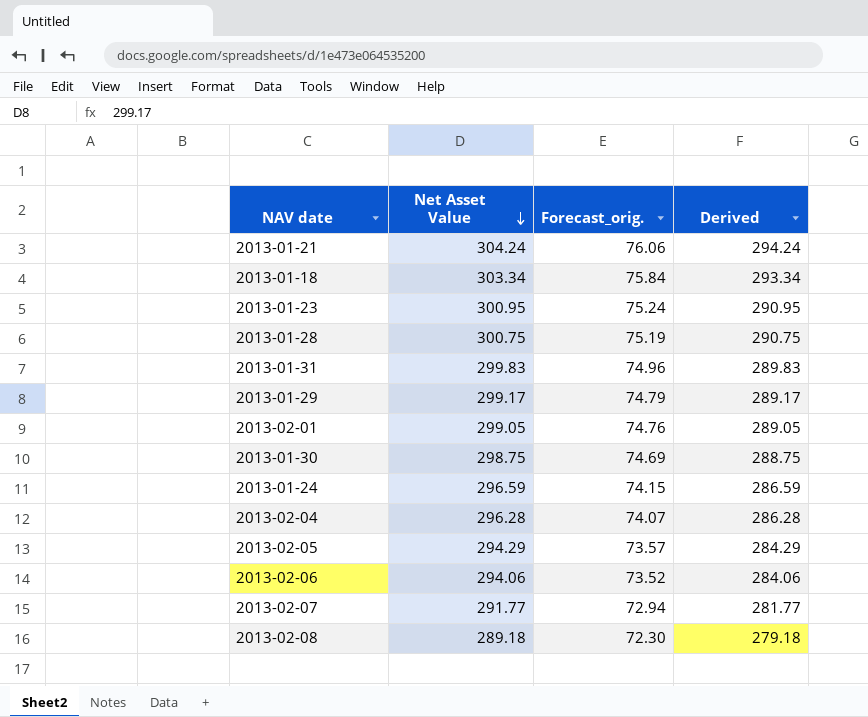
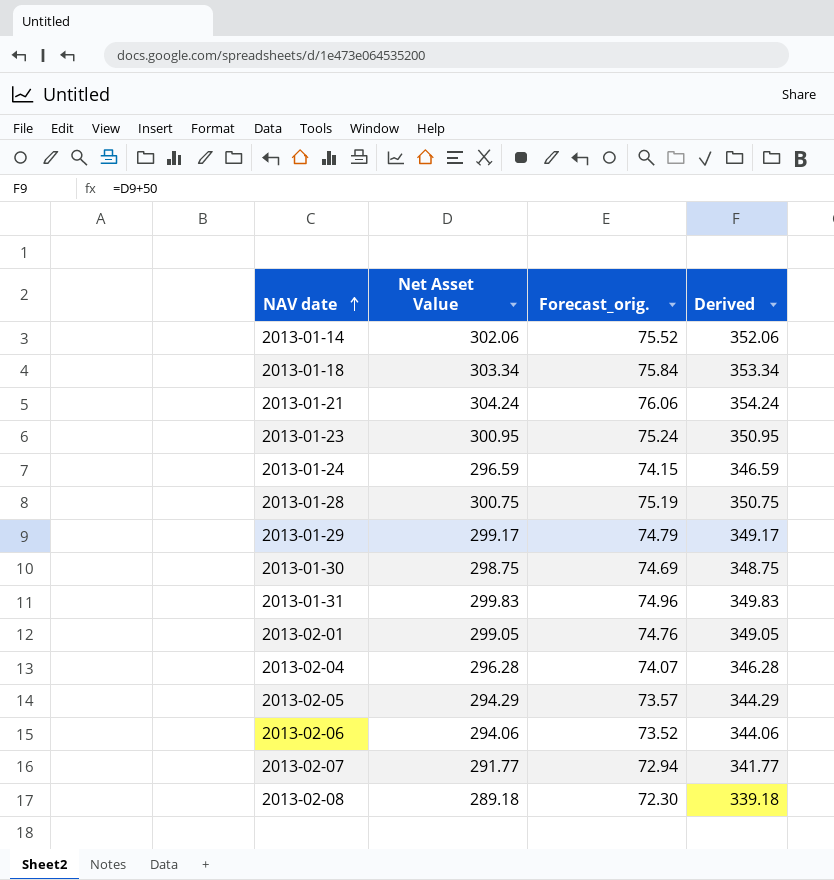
row order: Net Asset Value descending -> NAV date ascending
column Derived | formula: [Net Asset Value] - 10 -> [Net Asset Value] + 50
row 2013-01-14: none -> 302.06 | 75.52 | 352.06

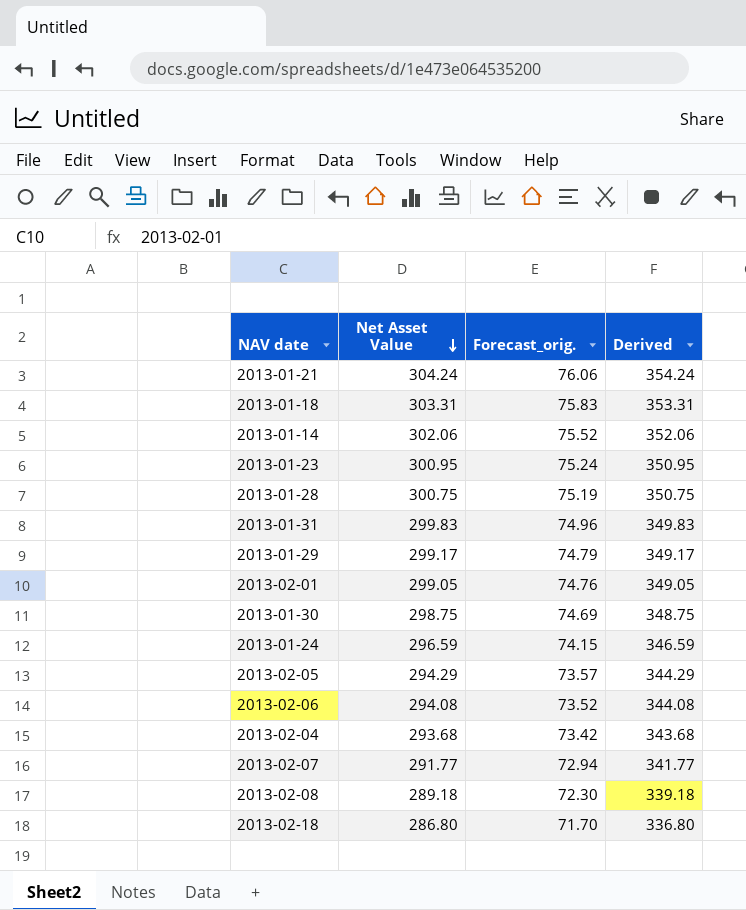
row order: NAV date ascending -> Net Asset Value descending
2013-01-18 | Net Asset Value: 303.34 -> 303.31
2013-01-18 | Forecast_orig.: 75.84 -> 75.83
2013-01-18 | Derived: 353.34 -> 353.31
2013-02-06 | Net Asset Value: 294.06 -> 294.08
2013-02-06 | Derived: 344.06 -> 344.08
2013-02-04 | Net Asset Value: 296.28 -> 293.68
2013-02-04 | Forecast_orig.: 74.07 -> 73.42
2013-02-04 | Derived: 346.28 -> 343.68
row 2013-02-18: none -> 286.80 | 71.70 | 336.80

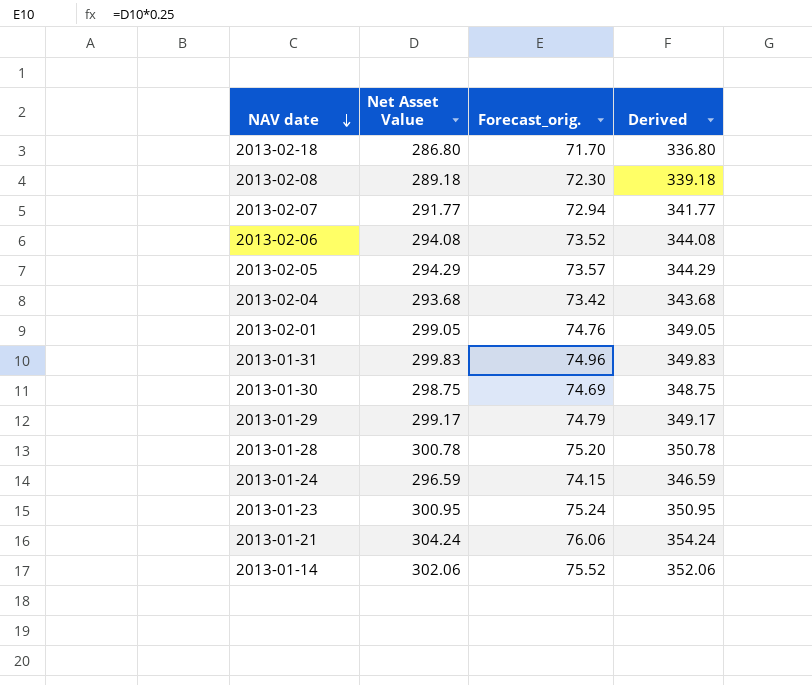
row order: Net Asset Value descending -> NAV date descending
row 2013-01-18: 303.31 | 75.83 | 353.31 -> none
2013-01-28 | Net Asset Value: 300.75 -> 300.78
2013-01-28 | Forecast_orig.: 75.19 -> 75.20
2013-01-28 | Derived: 350.75 -> 350.78

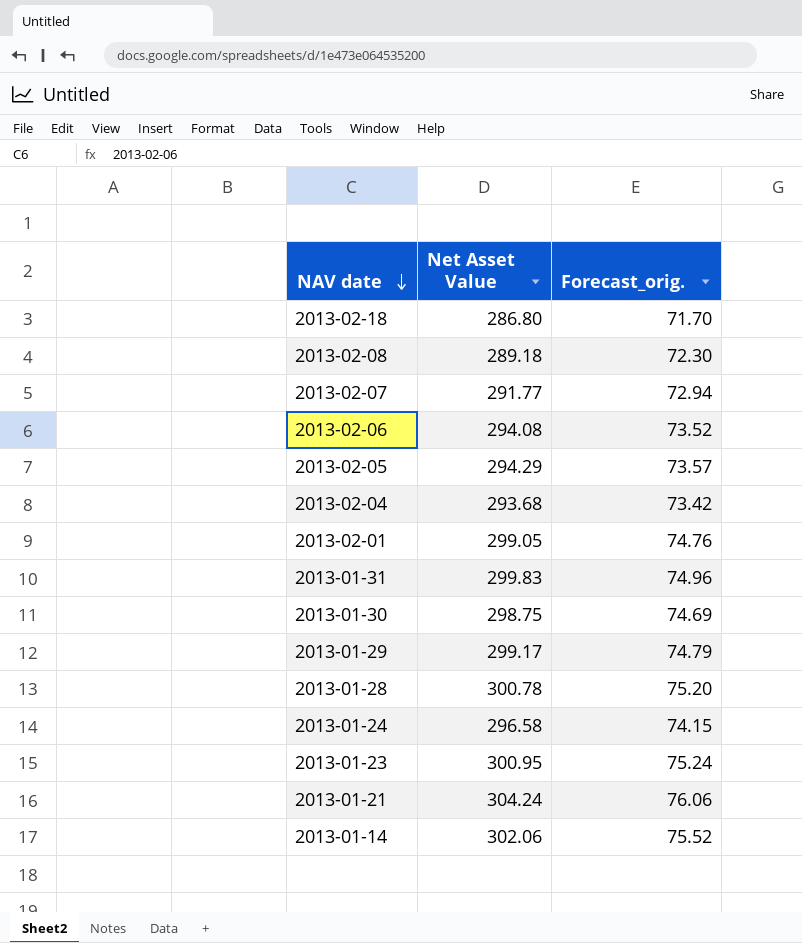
column Derived | formula: [Net Asset Value] + 50 -> none
2013-01-24 | Net Asset Value: 296.59 -> 296.58

